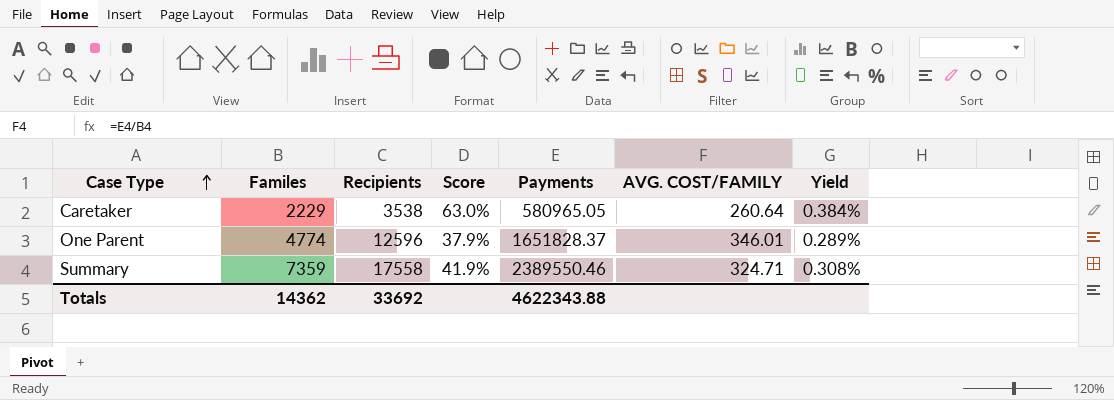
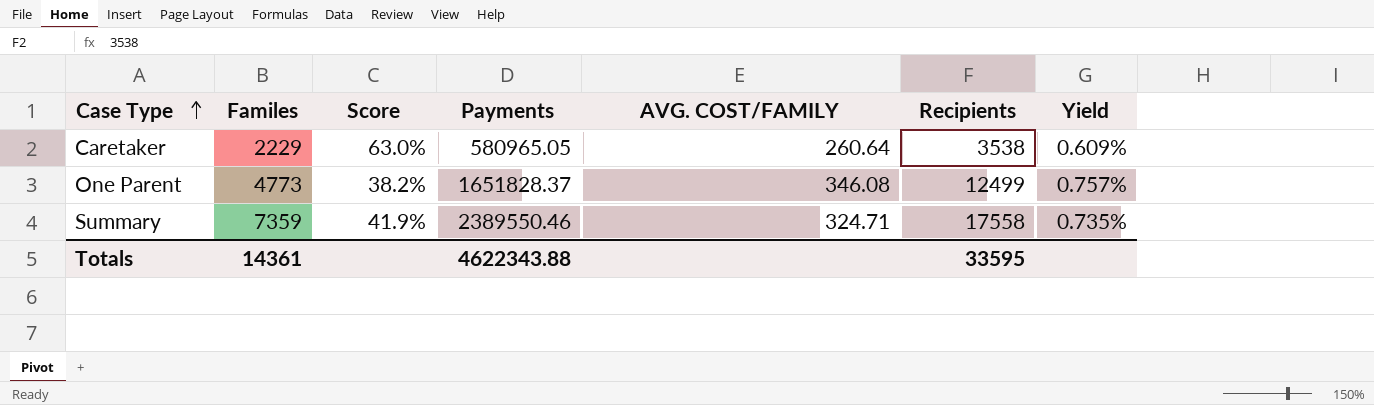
column Recipients | position: 3 -> 6
column Yield | formula: [Familes] / [Payments] -> [Recipients] / [Payments]
One Parent | Familes: 4774 -> 4773
One Parent | Score: 37.9% -> 38.2%
One Parent | AVG. COST/FAMILY: 346.01 -> 346.08
One Parent | Recipients: 12596 -> 12499
Totals | Familes: 14362 -> 14361
Totals | Recipients: 33692 -> 33595

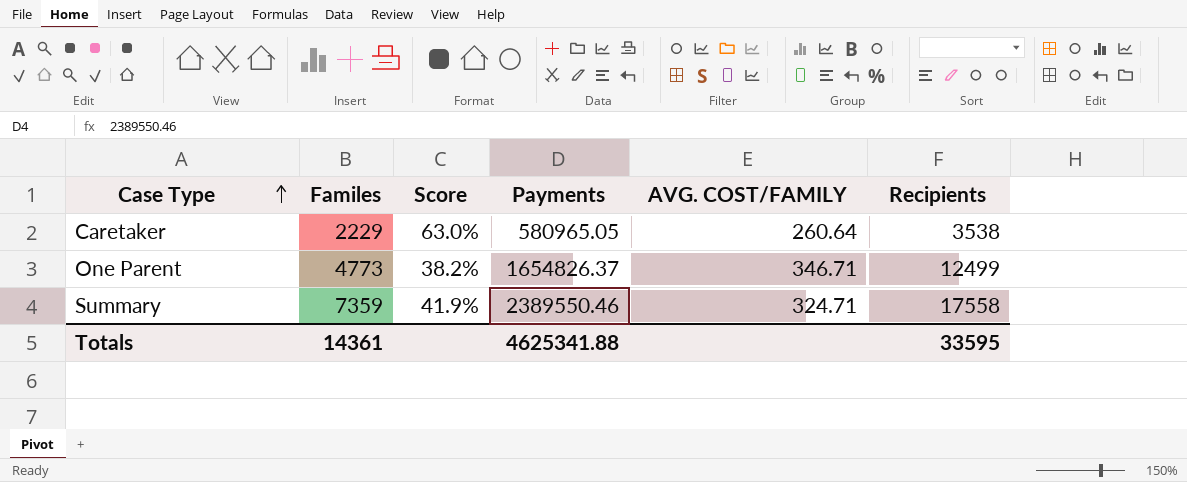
column Yield | formula: [Recipients] / [Payments] -> none
One Parent | Payments: 1651828.37 -> 1654826.37
One Parent | AVG. COST/FAMILY: 346.08 -> 346.71
Totals | Payments: 4622343.88 -> 4625341.88

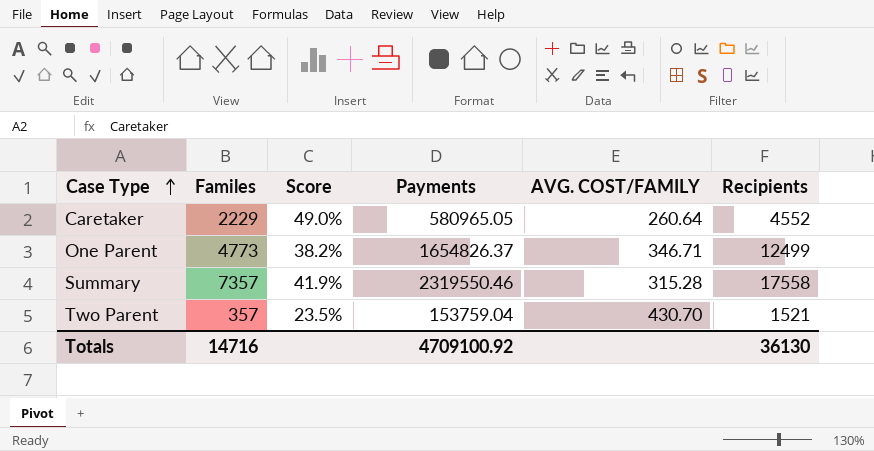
Caretaker | Score: 63.0% -> 49.0%
Caretaker | Recipients: 3538 -> 4552
Summary | Familes: 7359 -> 7357
Summary | Payments: 2389550.46 -> 2319550.46
Summary | AVG. COST/FAMILY: 324.71 -> 315.28
row Two Parent: none -> 357 | 23.5% | 153759.04 | 430.70 | 1521
Totals | Familes: 14361 -> 14716
Totals | Payments: 4625341.88 -> 4709100.92
Totals | Recipients: 33595 -> 36130

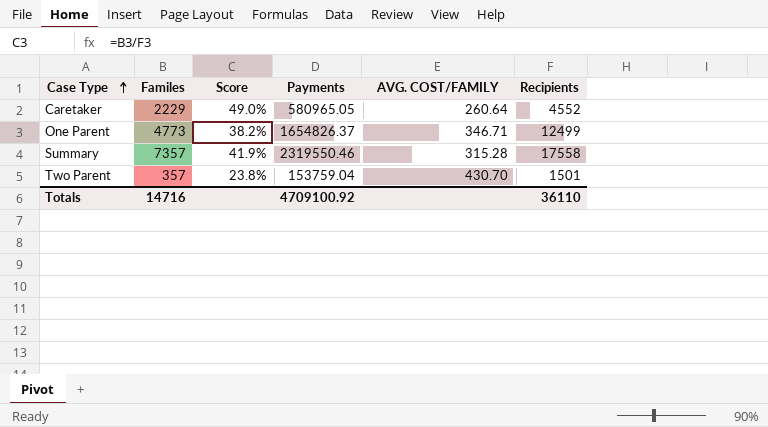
Two Parent | Score: 23.5% -> 23.8%
Two Parent | Recipients: 1521 -> 1501
Totals | Recipients: 36130 -> 36110

